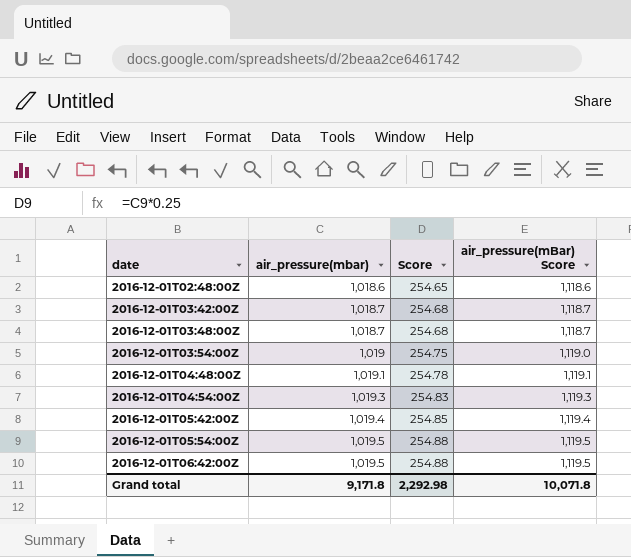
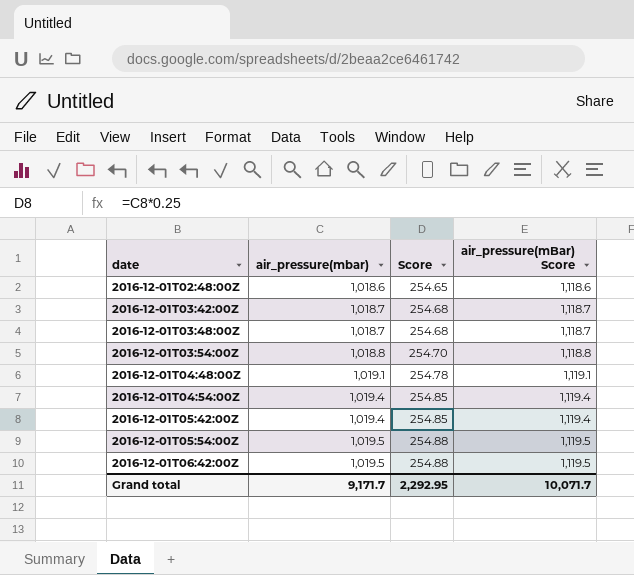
2016-12-01T03:54:00Z | air_pressure(mbar): 1,019 -> 1,018.8
2016-12-01T03:54:00Z | Score: 254.75 -> 254.70
2016-12-01T03:54:00Z | air_pressure(mBar) Score: 1,119.0 -> 1,118.8
2016-12-01T04:54:00Z | air_pressure(mbar): 1,019.3 -> 1,019.4
2016-12-01T04:54:00Z | Score: 254.83 -> 254.85
2016-12-01T04:54:00Z | air_pressure(mBar) Score: 1,119.3 -> 1,119.4
Grand total | air_pressure(mbar): 9,171.8 -> 9,171.7
Grand total | Score: 2,292.98 -> 2,292.95
Grand total | air_pressure(mBar) Score: 10,071.8 -> 10,071.7

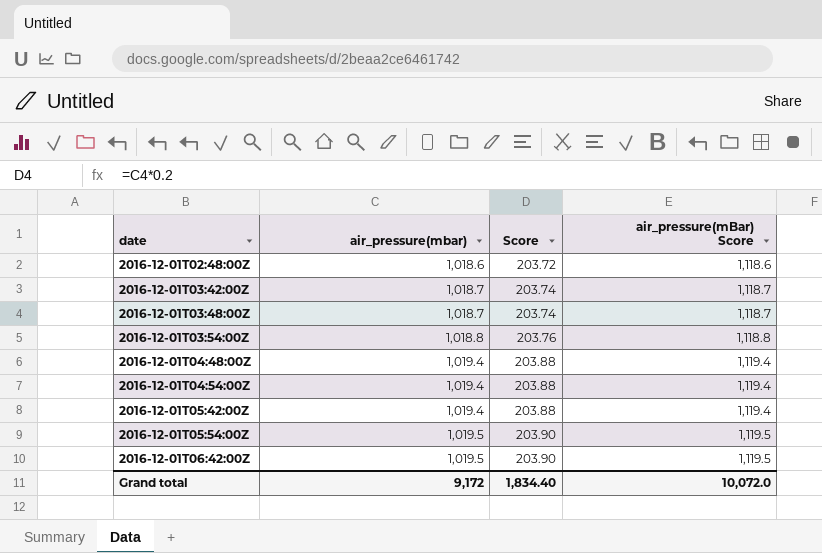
column Score | formula: [air_pressure(mbar)] * 0.25 -> [air_pressure(mbar)] * 0.2
2016-12-01T04:48:00Z | air_pressure(mbar): 1,019.1 -> 1,019.4
2016-12-01T04:48:00Z | air_pressure(mBar) Score: 1,119.1 -> 1,119.4
Grand total | air_pressure(mbar): 9,171.7 -> 9,172
Grand total | Score: 2,292.95 -> 1,834.40
Grand total | air_pressure(mBar) Score: 10,071.7 -> 10,072.0

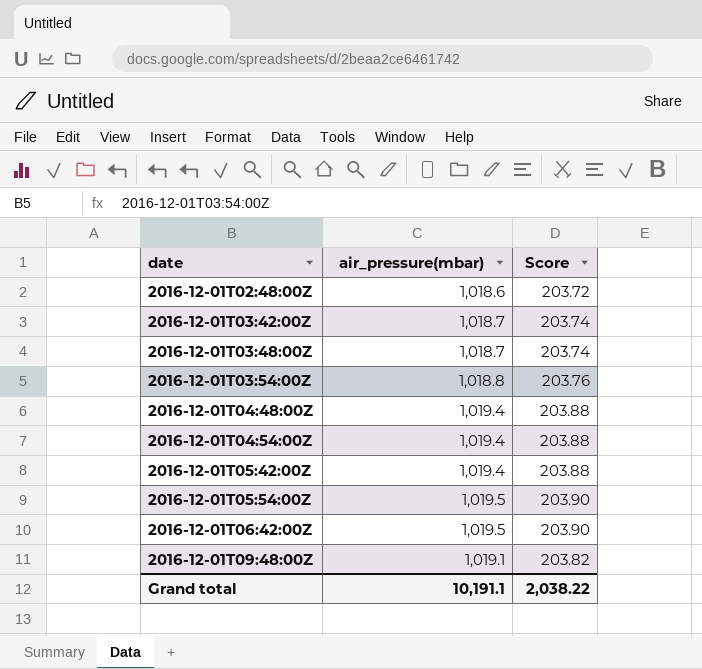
column air_pressure(mBar) Score | formula: [air_pressure(mbar)] + 100 -> none
row 2016-12-01T09:48:00Z: none -> 1,019.1 | 203.82
Grand total | air_pressure(mbar): 9,172 -> 10,191.1
Grand total | Score: 1,834.40 -> 2,038.22

